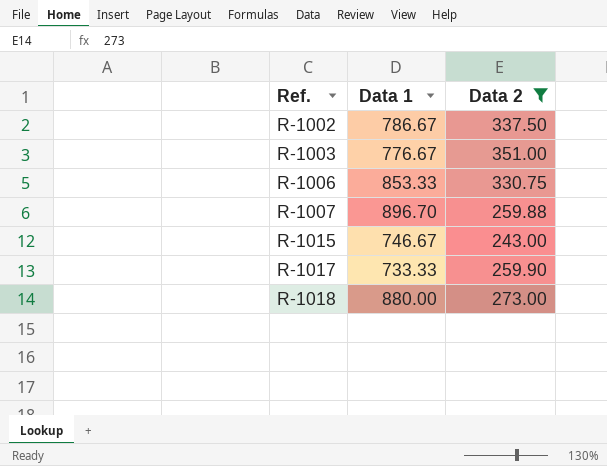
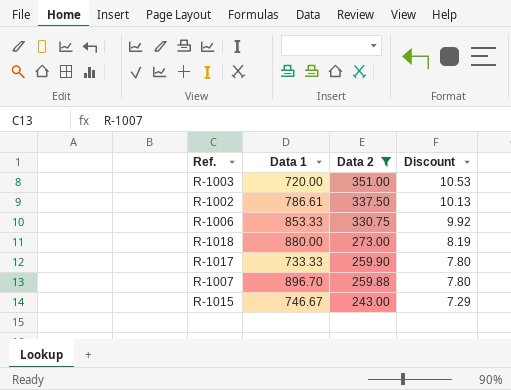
row order: Ref. ascending -> Data 2 descending
column Discount | formula: none -> [Data 2] * 0.03
R-1003 | Data 1: 776.67 -> 720.00
R-1002 | Data 1: 786.67 -> 786.61

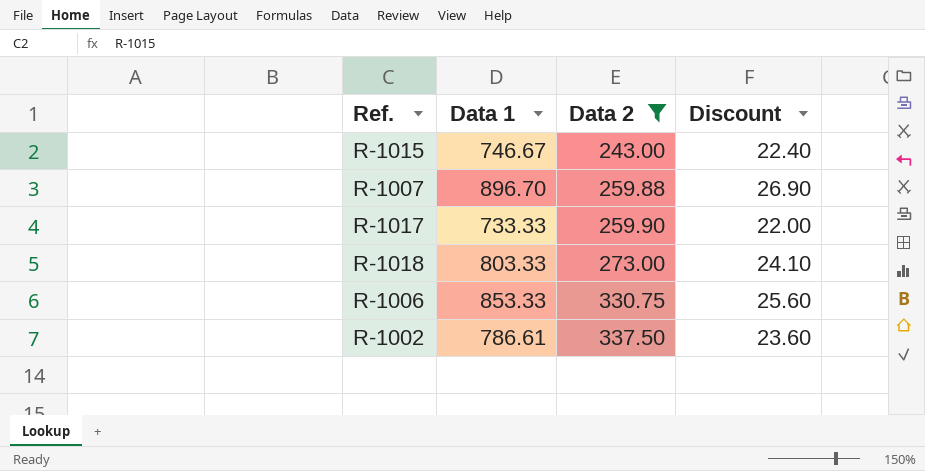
row order: Data 2 descending -> Data 2 ascending
column Discount | formula: [Data 2] * 0.03 -> [Data 1] * 0.03
row R-1003: 720.00 | 351.00 | 10.53 -> none
R-1018 | Data 1: 880.00 -> 803.33

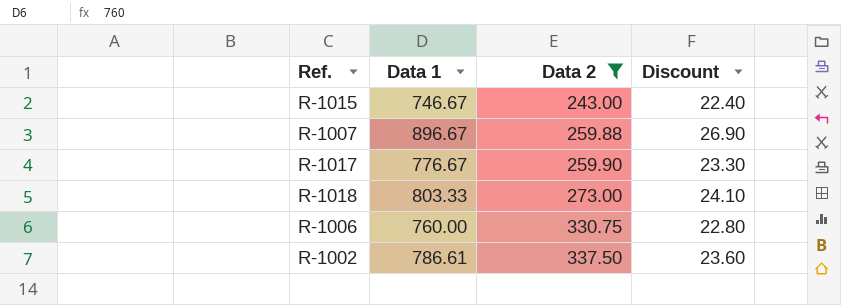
R-1007 | Data 1: 896.70 -> 896.67
R-1017 | Data 1: 733.33 -> 776.67
R-1017 | Discount: 22.00 -> 23.30
R-1006 | Data 1: 853.33 -> 760.00
R-1006 | Discount: 25.60 -> 22.80

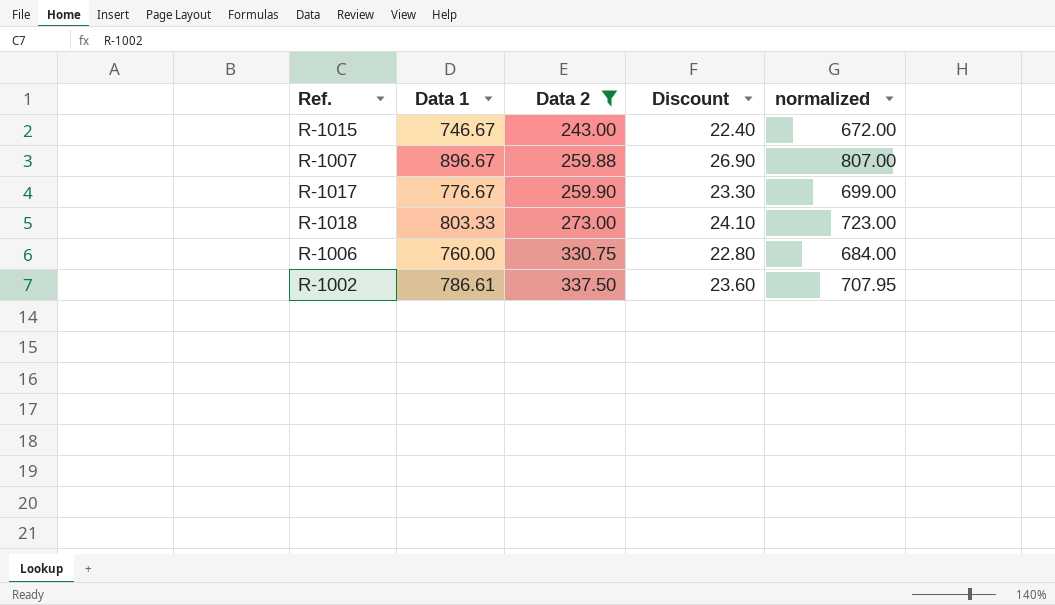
column normalized | formula: none -> [Data 1] * 0.9

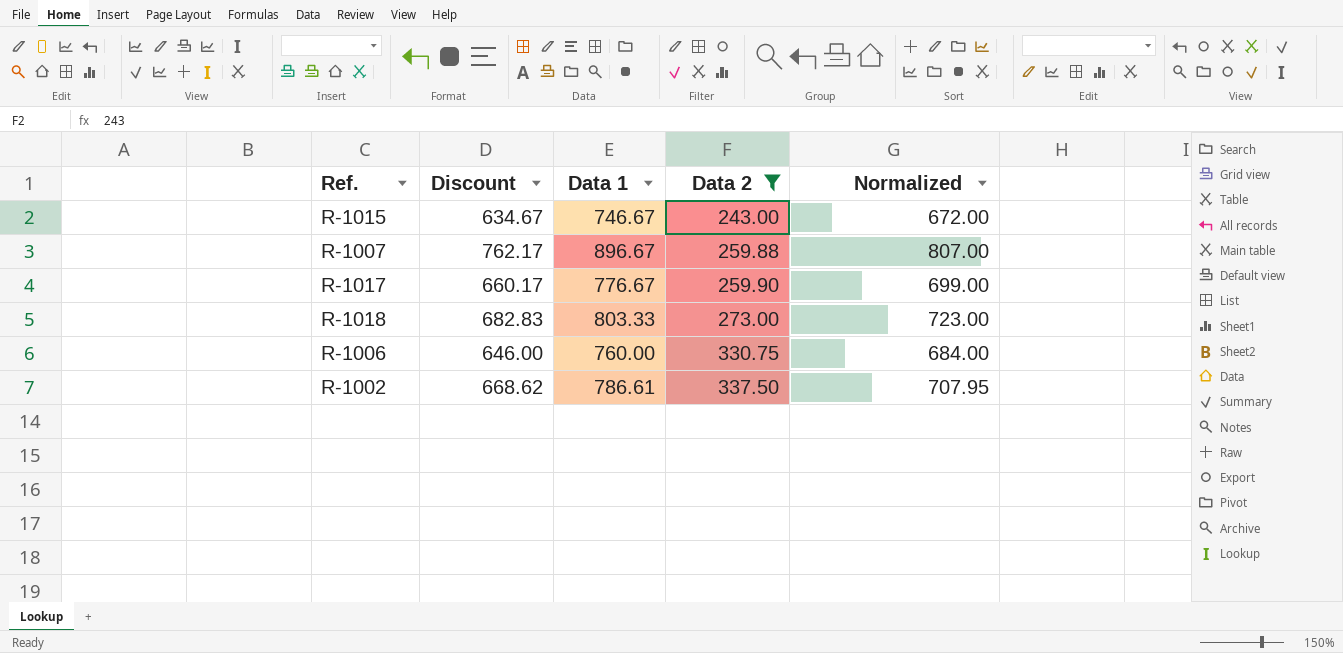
column Discount | formula: [Data 1] * 0.03 -> [Data 1] * 0.85
column Discount | position: 4 -> 2
column name: normalized -> Normalized

